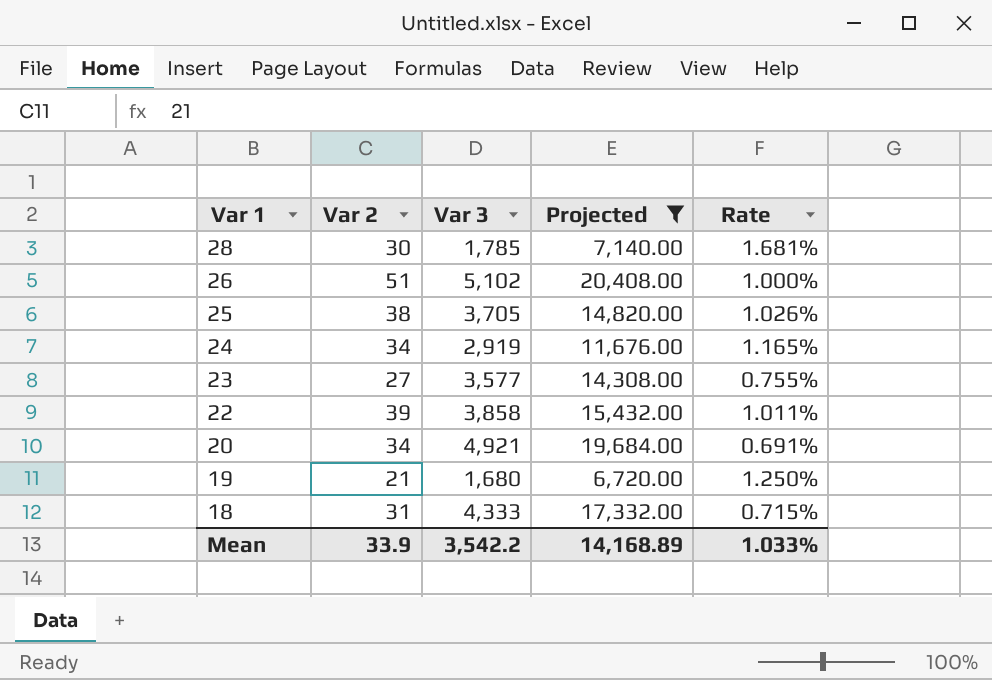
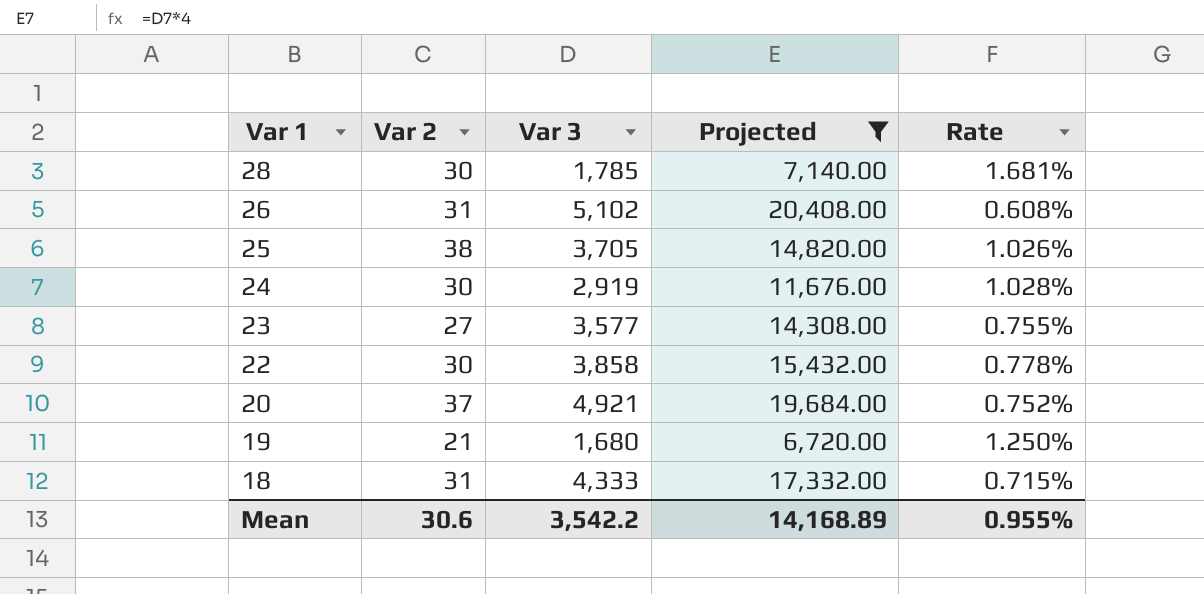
26 | Var 2: 51 -> 31
26 | Rate: 1.000% -> 0.608%
24 | Var 2: 34 -> 30
24 | Rate: 1.165% -> 1.028%
22 | Var 2: 39 -> 30
22 | Rate: 1.011% -> 0.778%
20 | Var 2: 34 -> 37
20 | Rate: 0.691% -> 0.752%
Mean | Var 2: 33.9 -> 30.6
Mean | Rate: 1.033% -> 0.955%

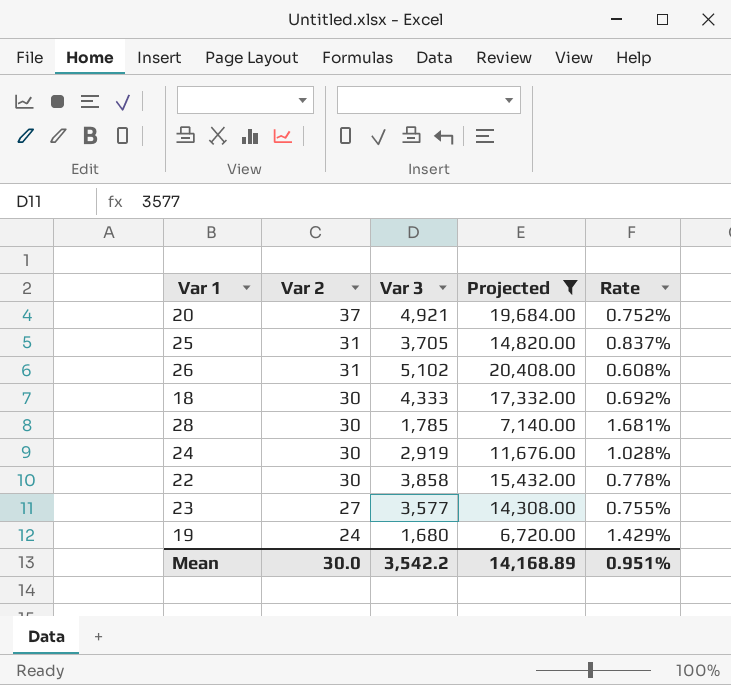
row order: Var 1 descending -> Var 2 descending
25 | Var 2: 38 -> 31
25 | Rate: 1.026% -> 0.837%
18 | Var 2: 31 -> 30
18 | Rate: 0.715% -> 0.692%
19 | Var 2: 21 -> 24
19 | Rate: 1.250% -> 1.429%
Mean | Var 2: 30.6 -> 30.0
Mean | Rate: 0.955% -> 0.951%

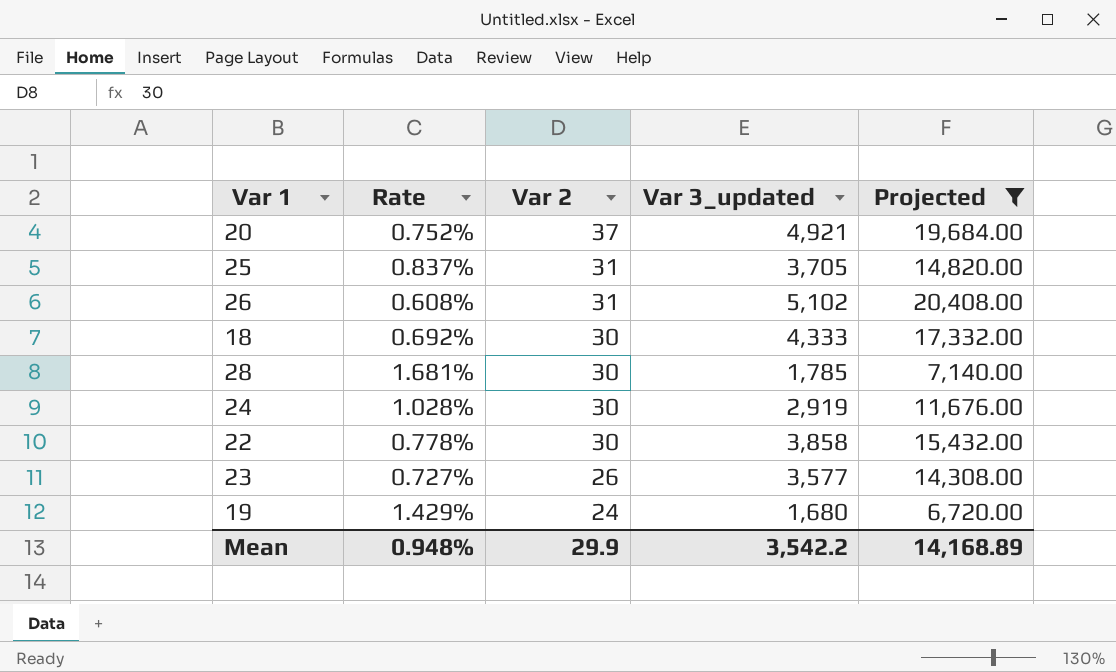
column Rate | position: 5 -> 2
column name: Var 3 -> Var 3_updated
23 | Rate: 0.755% -> 0.727%
23 | Var 2: 27 -> 26
Mean | Rate: 0.951% -> 0.948%
Mean | Var 2: 30.0 -> 29.9

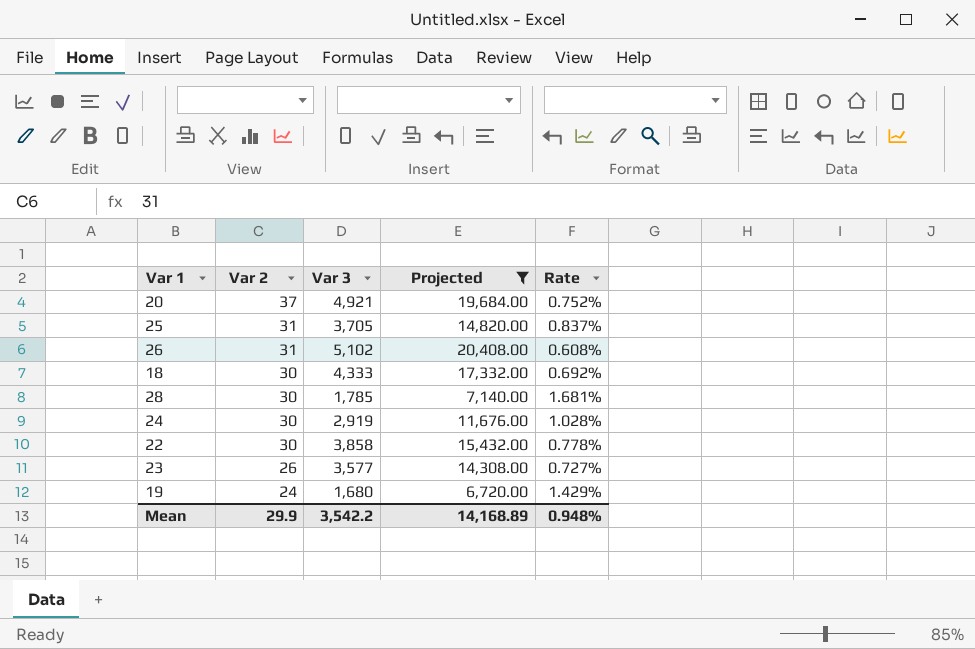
column name: Var 3_updated -> Var 3
column Rate | position: 2 -> 5

